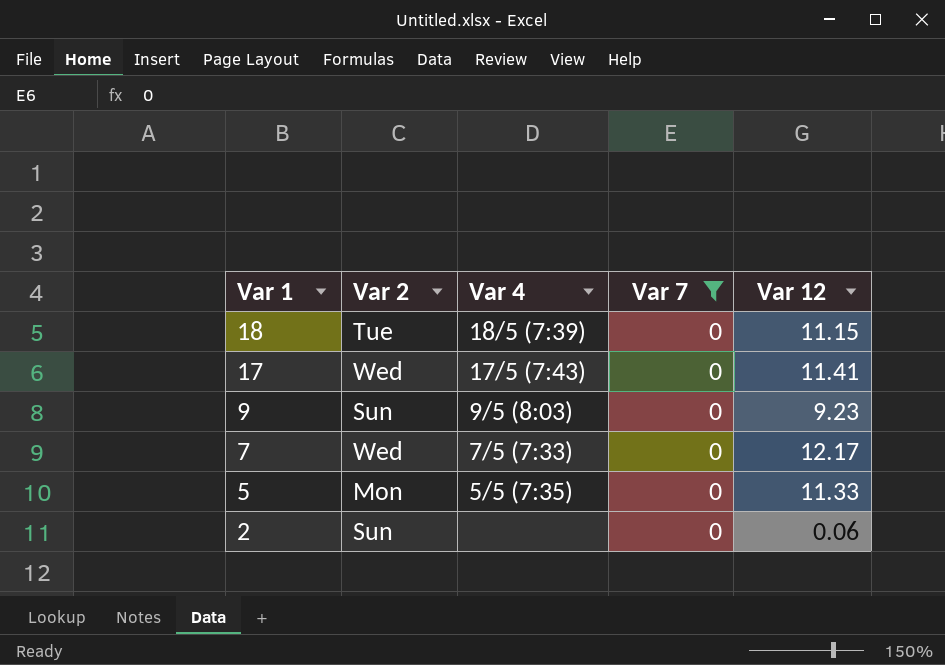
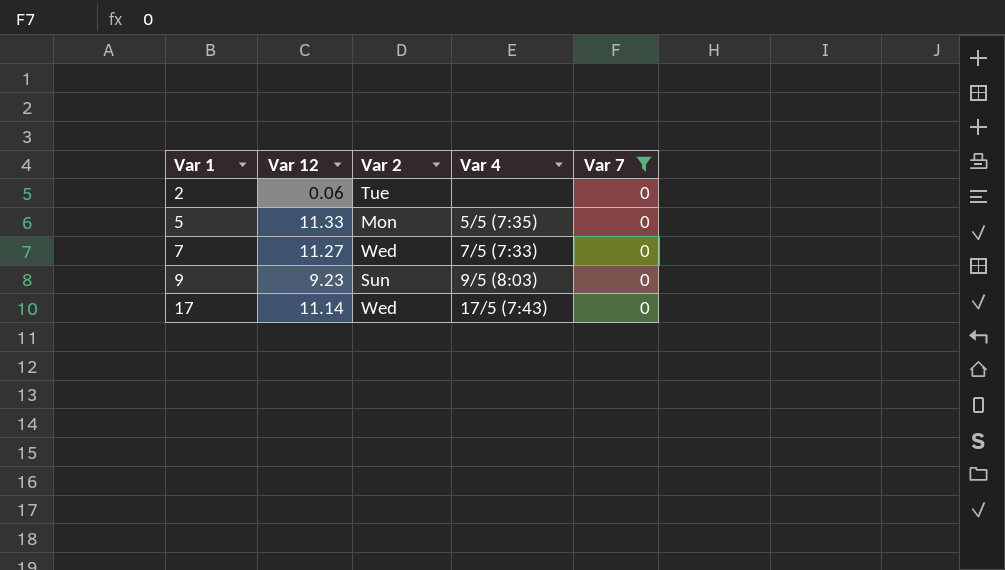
row order: Var 1 descending -> Var 1 ascending
column Var 12 | position: 5 -> 2
row 18: Tue | 18/5 (7:39) | 0 | 11.15 -> none
2 | Var 2: Sun -> Tue
7 | Var 12: 12.17 -> 11.27
17 | Var 12: 11.41 -> 11.14

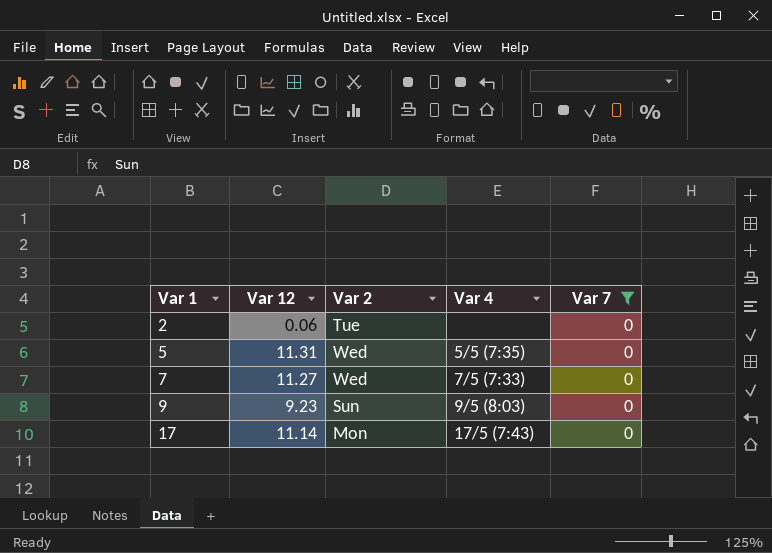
5 | Var 12: 11.33 -> 11.31
5 | Var 2: Mon -> Wed
17 | Var 2: Wed -> Mon

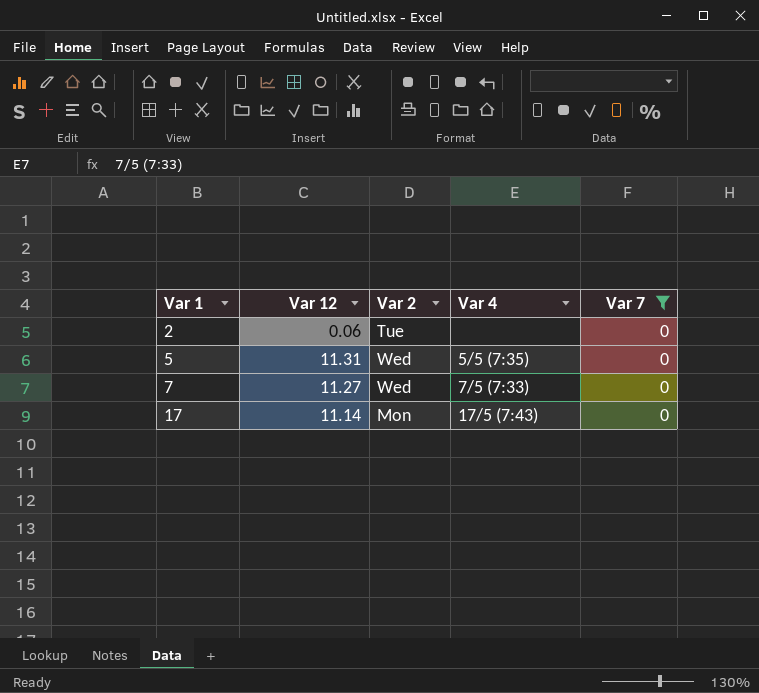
row 9: 9.23 | Sun | 9/5 (8:03) | 0 -> none

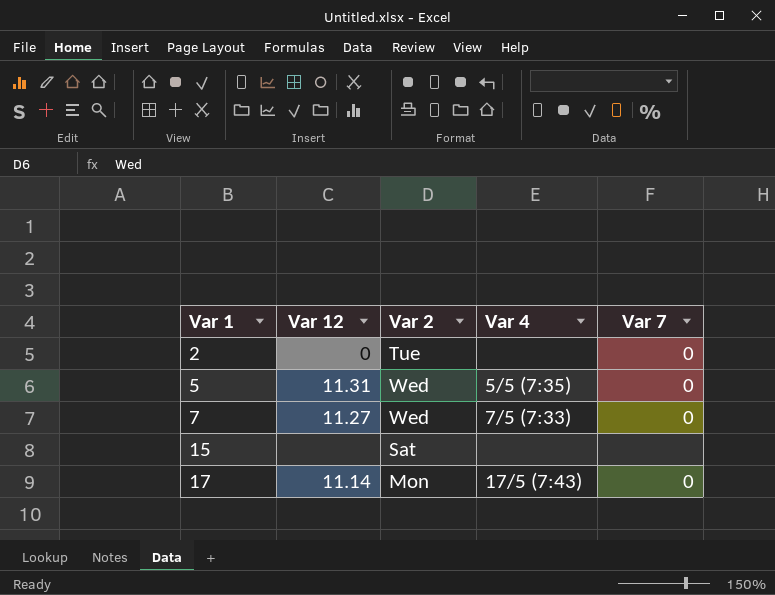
filter: Var 7 = 0 -> none
2 | Var 12: 0.06 -> 0

